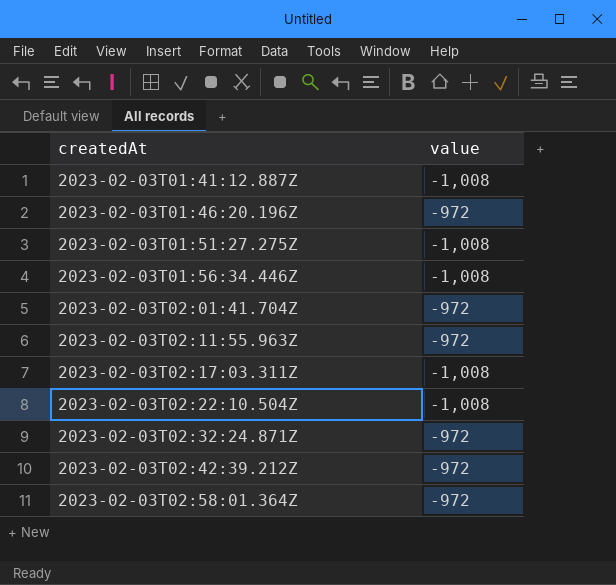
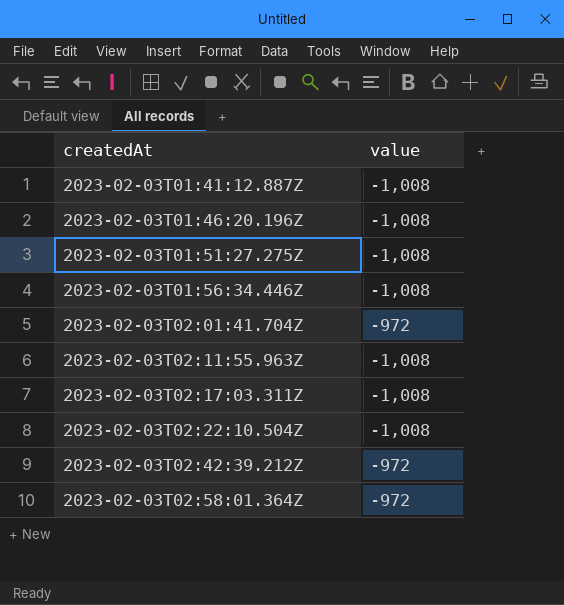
row 2023-02-03T02:32:24.871Z: -972 -> none
2023-02-03T01:46:20.196Z | value: -972 -> -1,008
2023-02-03T02:11:55.963Z | value: -972 -> -1,008

